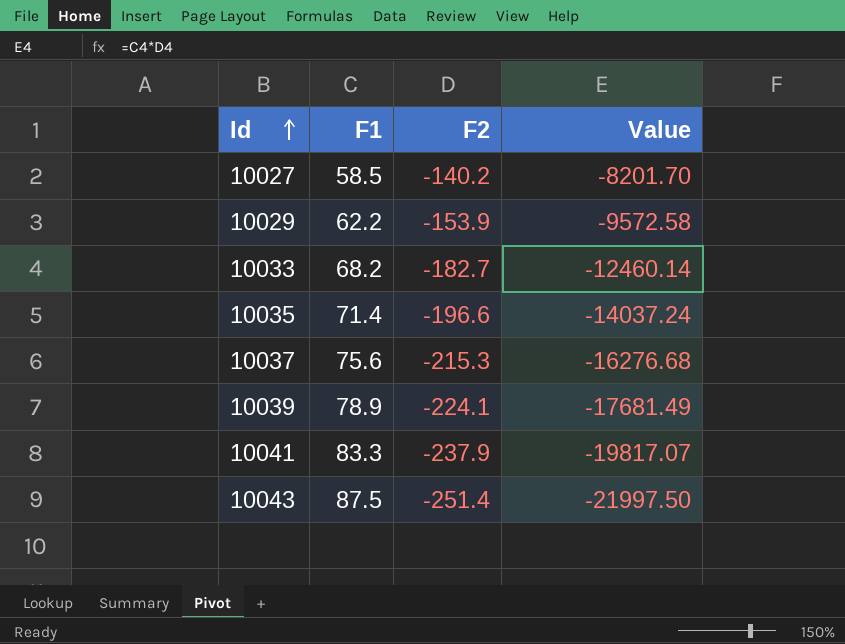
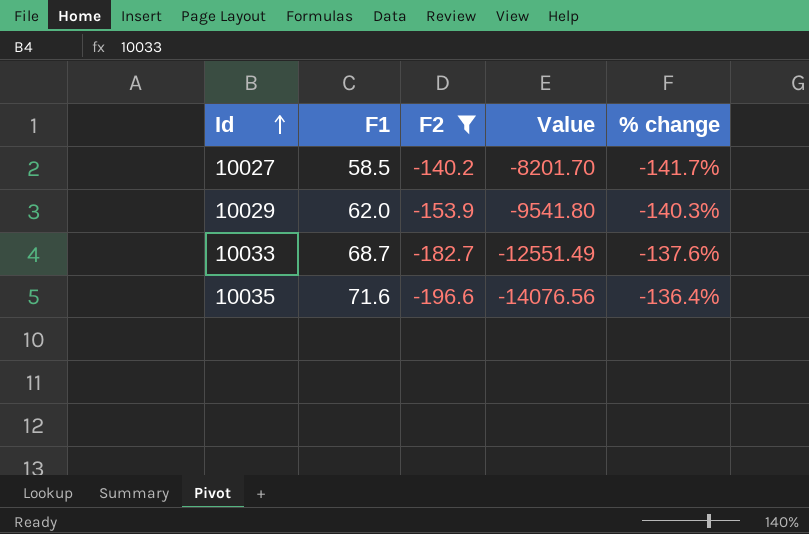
filter: none -> F2 >= -196.6
column % change | formula: none -> ([F1] - [F2]) / [F2]
10029 | F1: 62.2 -> 62.0
10029 | Value: -9572.58 -> -9541.80
10033 | F1: 68.2 -> 68.7
10033 | Value: -12460.14 -> -12551.49
10035 | F1: 71.4 -> 71.6
10035 | Value: -14037.24 -> -14076.56

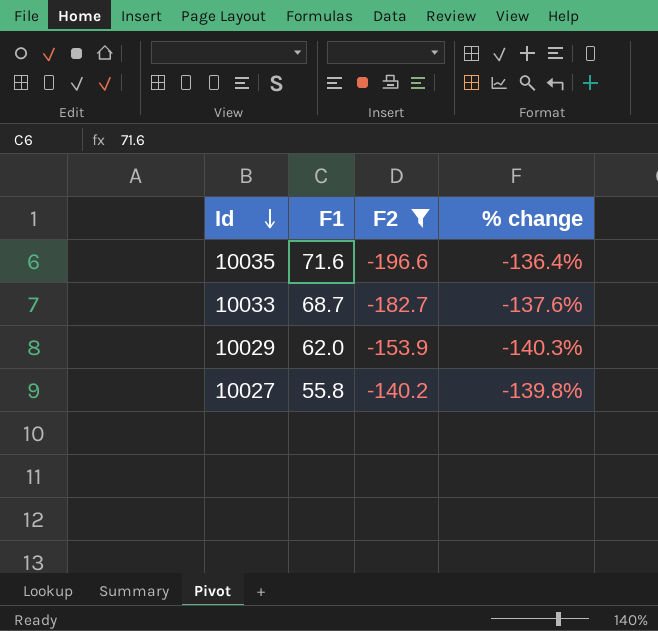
row order: Id ascending -> Id descending
column Value | formula: [F1] * [F2] -> none
10027 | F1: 58.5 -> 55.8
10027 | % change: -141.7% -> -139.8%

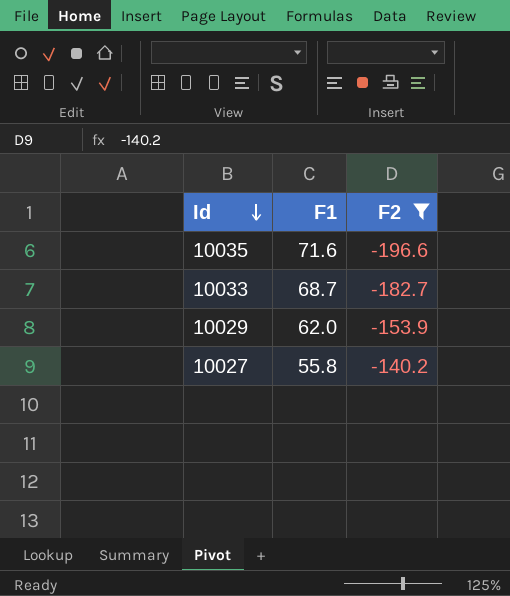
column % change | formula: ([F1] - [F2]) / [F2] -> none

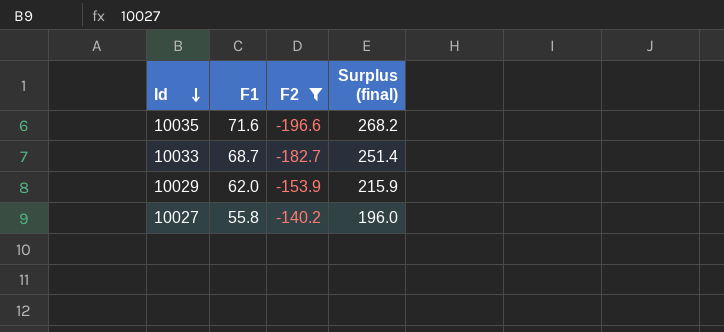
column Surplus (final) | formula: none -> [F1] - [F2]

